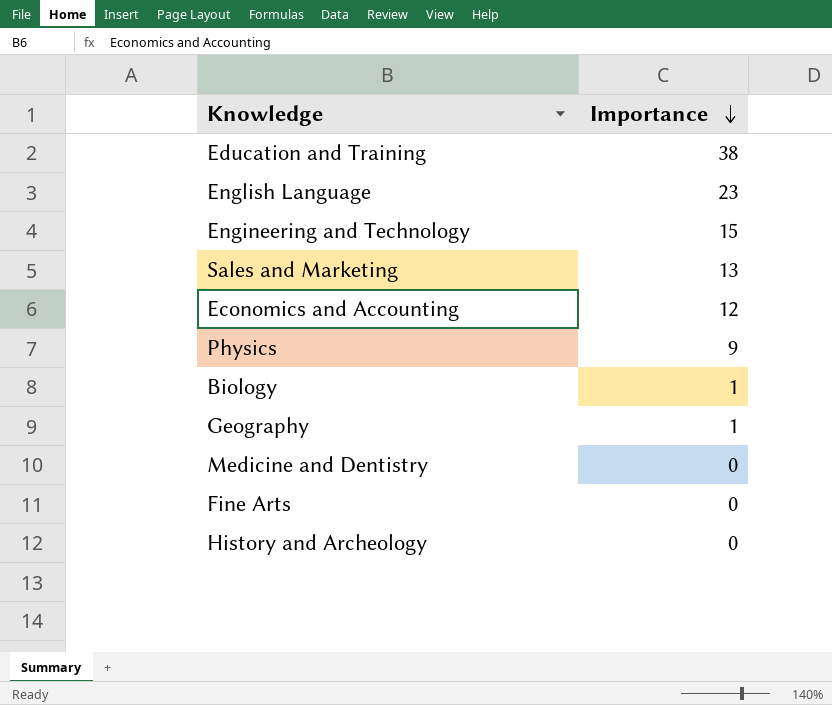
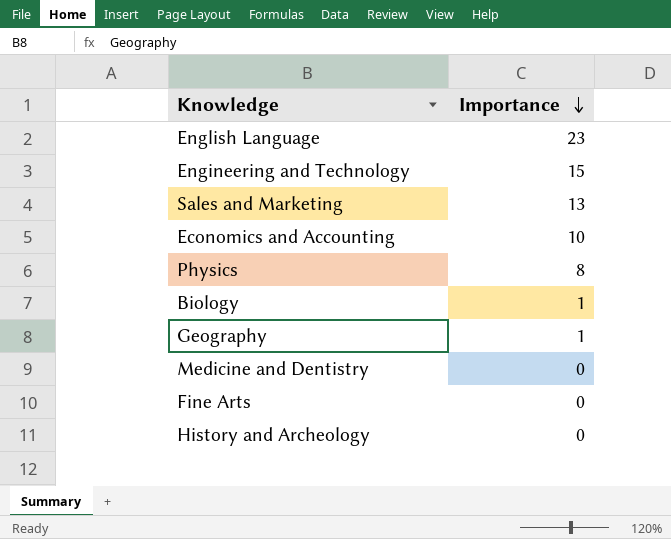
row Education and Training: 38 -> none
Economics and Accounting | Importance: 12 -> 10
Physics | Importance: 9 -> 8

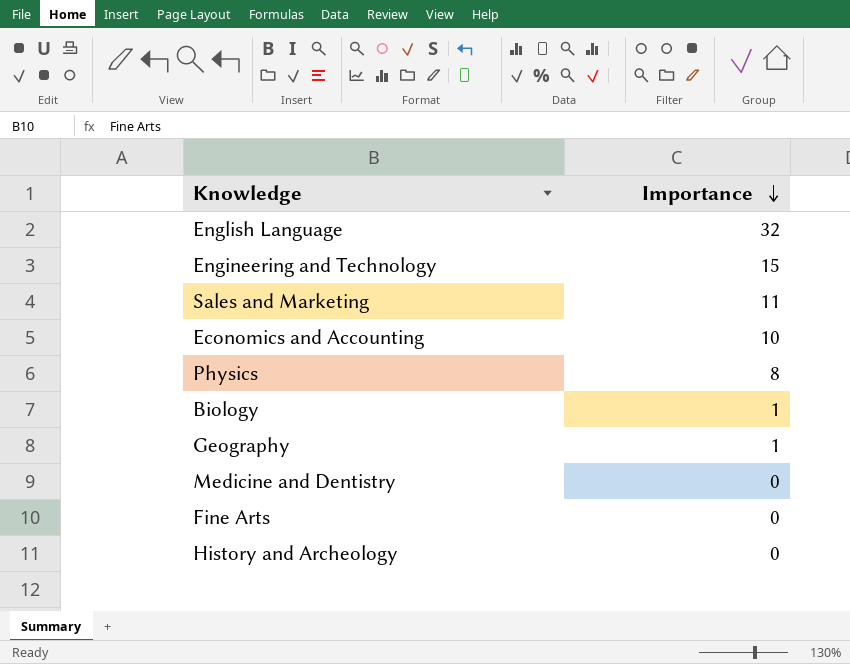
English Language | Importance: 23 -> 32
Sales and Marketing | Importance: 13 -> 11

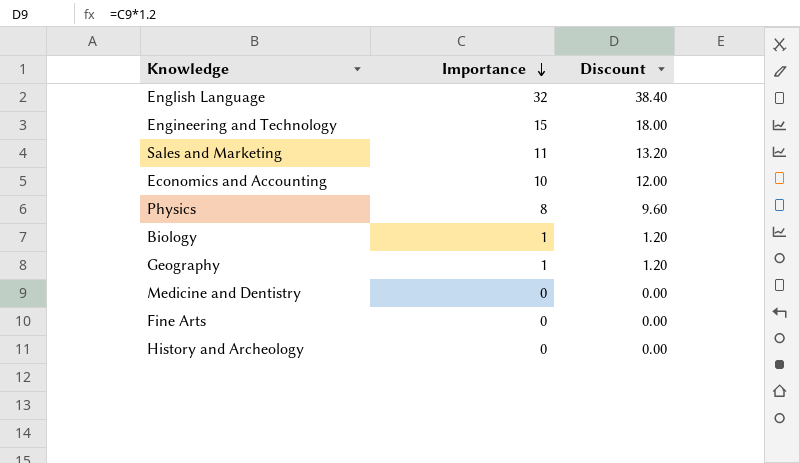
column Discount | formula: none -> [Importance] * 1.2

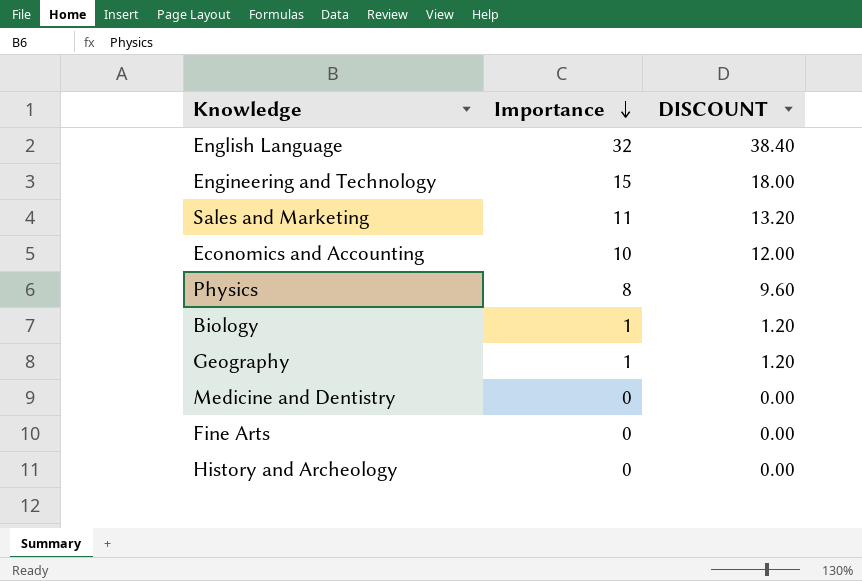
column name: Discount -> DISCOUNT

